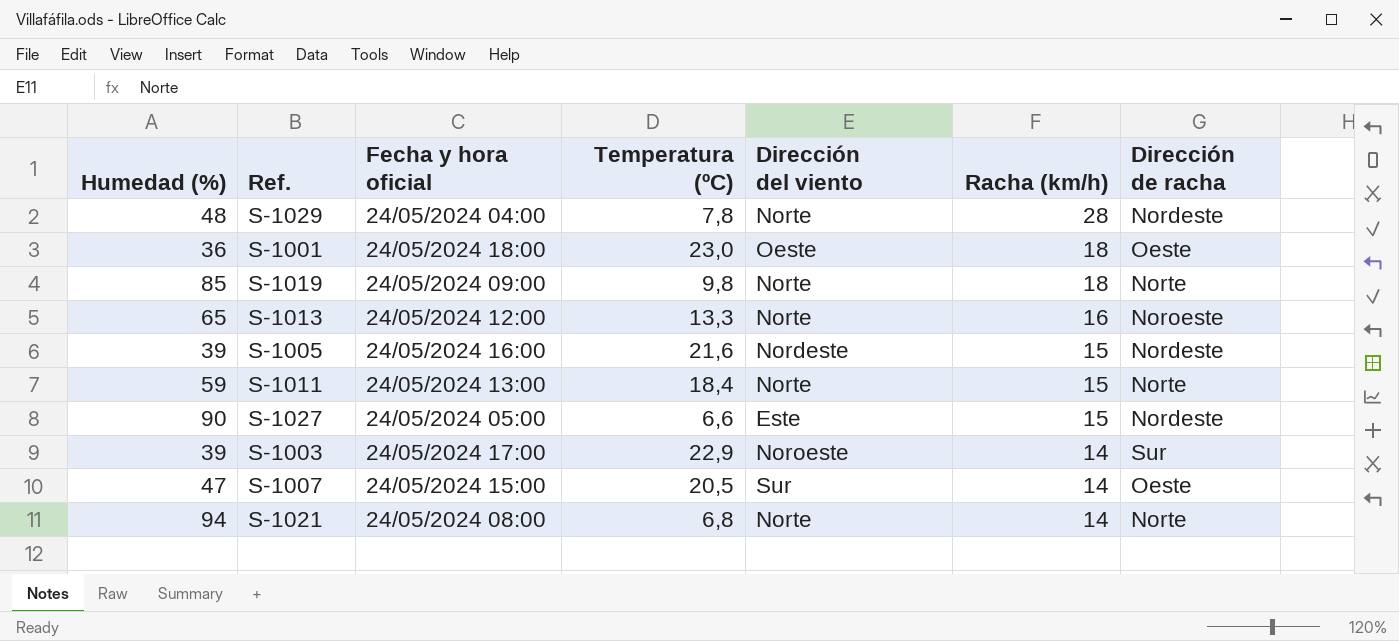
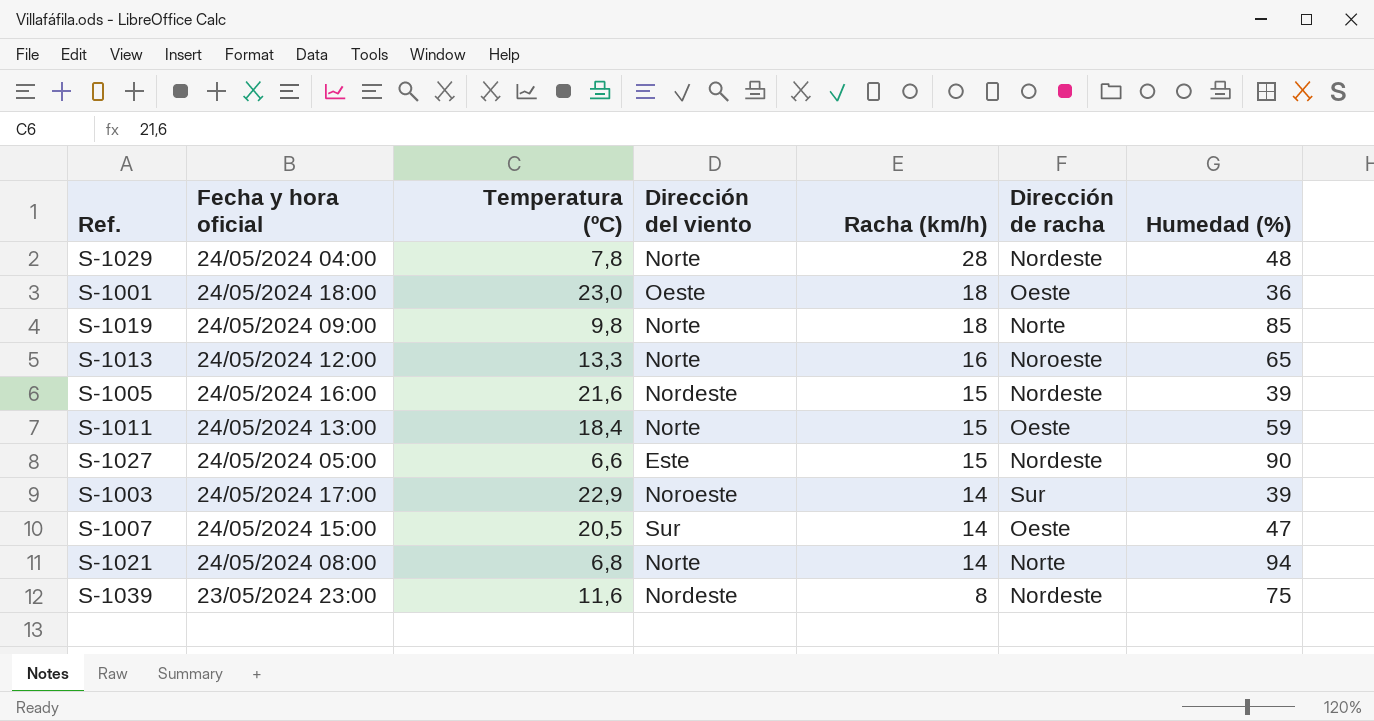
column Humedad (%) | position: 1 -> 7
S-1011 | Dirección de racha: Norte -> Oeste
row S-1039: none -> 23/05/2024 23:00 | 11,6 | Nordeste | 8 | Nordeste | 75

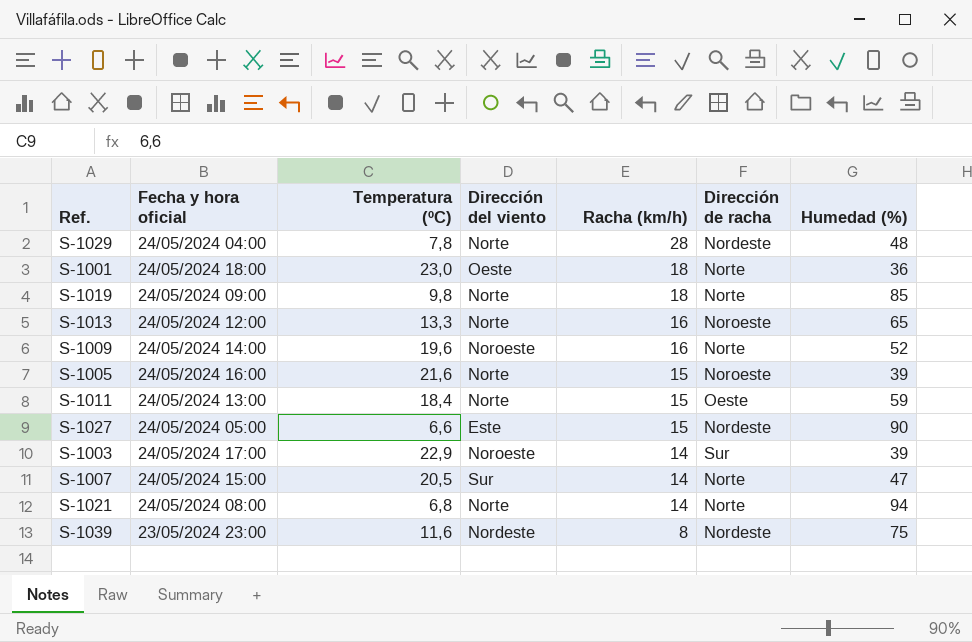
S-1001 | Dirección de racha: Oeste -> Norte
row S-1009: none -> 24/05/2024 14:00 | 19,6 | Noroeste | 16 | Norte | 52
S-1005 | Dirección del viento: Nordeste -> Norte
S-1005 | Dirección de racha: Nordeste -> Noroeste
S-1007 | Dirección de racha: Oeste -> Norte

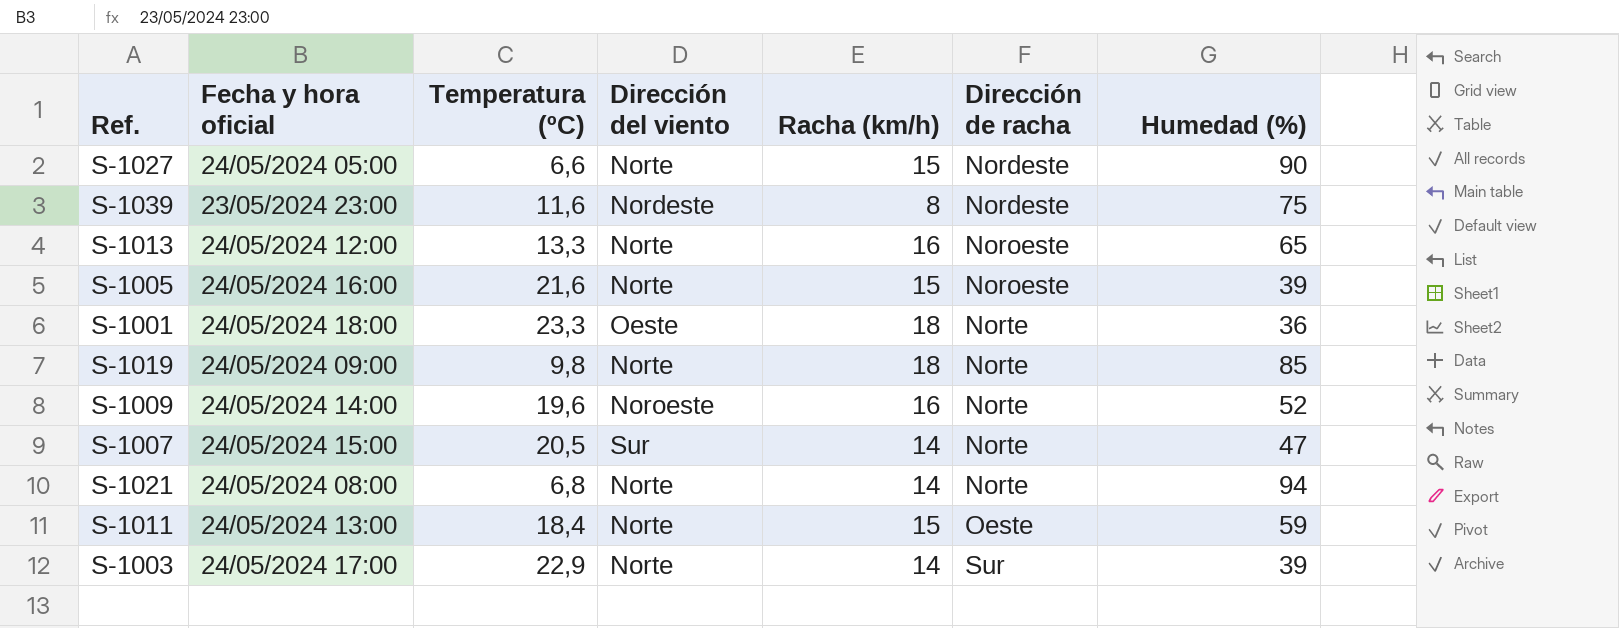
row order: Racha (km/h) descending -> Dirección de racha ascending
row S-1029: 24/05/2024 04:00 | 7,8 | Norte | 28 | Nordeste | 48 -> none
S-1027 | Dirección del viento: Este -> Norte
S-1001 | Temperatura (ºC): 23,0 -> 23,3
S-1003 | Dirección del viento: Noroeste -> Norte

